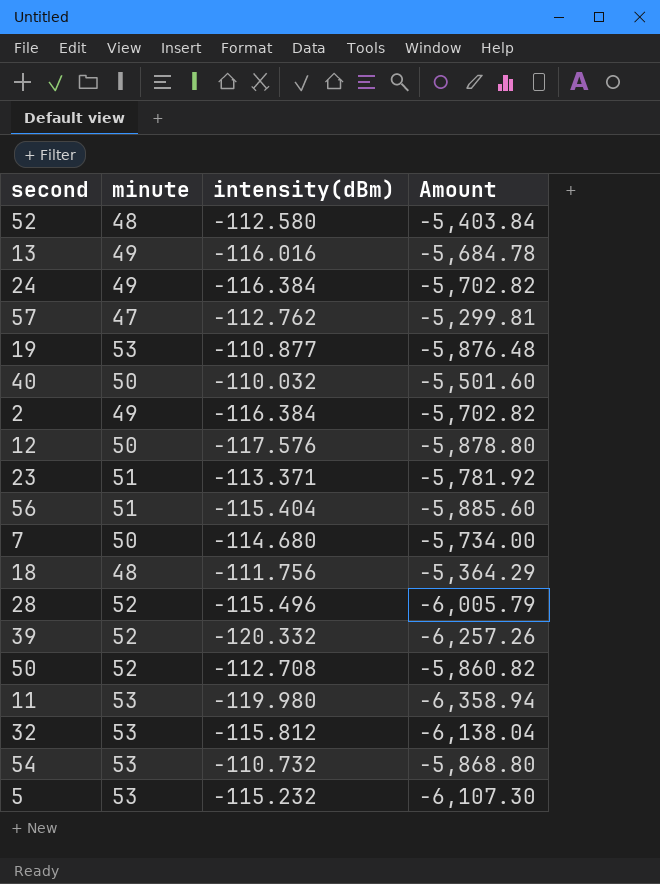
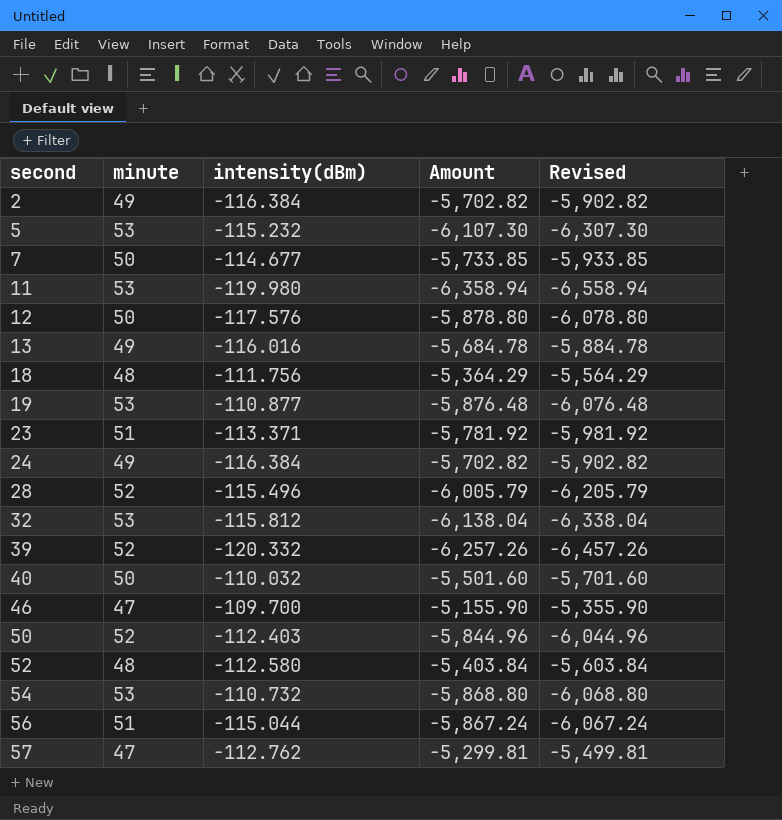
row order: none -> second ascending
column Revised | formula: none -> [Amount] - 200
7 | intensity(dBm): -114.680 -> -114.677
7 | Amount: -5,734.00 -> -5,733.85
row 46: none -> 47 | -109.700 | -5,155.90 | -5,355.90
50 | intensity(dBm): -112.708 -> -112.403
50 | Amount: -5,860.82 -> -5,844.96
56 | intensity(dBm): -115.404 -> -115.044
56 | Amount: -5,885.60 -> -5,867.24

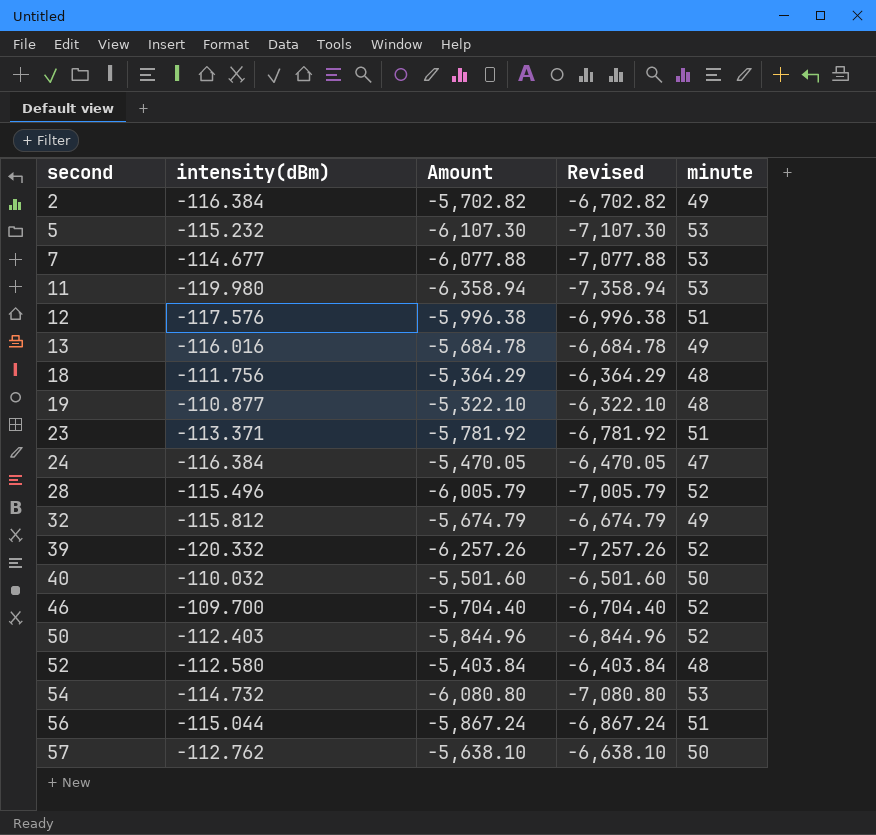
column Revised | formula: [Amount] - 200 -> [Amount] - 1000
column minute | position: 2 -> 5
7 | Amount: -5,733.85 -> -6,077.88
7 | minute: 50 -> 53
12 | Amount: -5,878.80 -> -5,996.38
12 | minute: 50 -> 51
19 | Amount: -5,876.48 -> -5,322.10
19 | minute: 53 -> 48
24 | Amount: -5,702.82 -> -5,470.05
24 | minute: 49 -> 47
32 | Amount: -6,138.04 -> -5,674.79
32 | minute: 53 -> 49
46 | Amount: -5,155.90 -> -5,704.40
46 | minute: 47 -> 52
54 | intensity(dBm): -110.732 -> -114.732
54 | Amount: -5,868.80 -> -6,080.80
57 | Amount: -5,299.81 -> -5,638.10
57 | minute: 47 -> 50

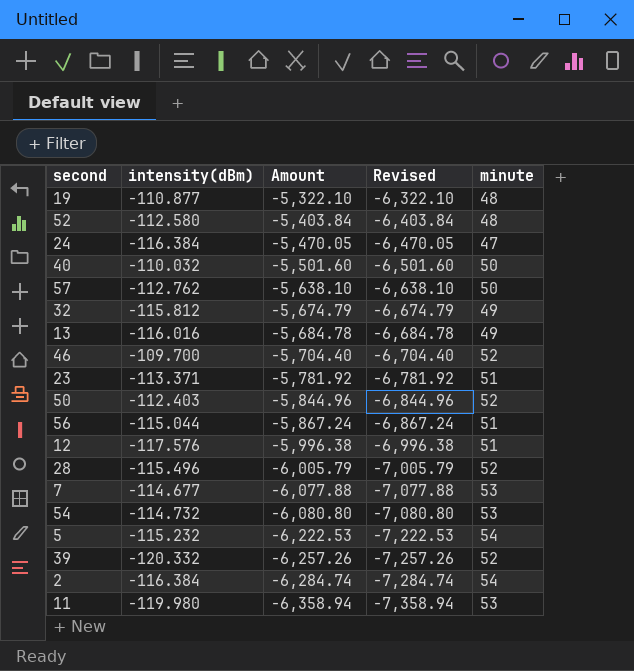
row order: second ascending -> Amount descending
row 18: -111.756 | -5,364.29 | -6,364.29 | 48 -> none
5 | Amount: -6,107.30 -> -6,222.53
5 | Revised: -7,107.30 -> -7,222.53
5 | minute: 53 -> 54
2 | Amount: -5,702.82 -> -6,284.74
2 | Revised: -6,702.82 -> -7,284.74
2 | minute: 49 -> 54

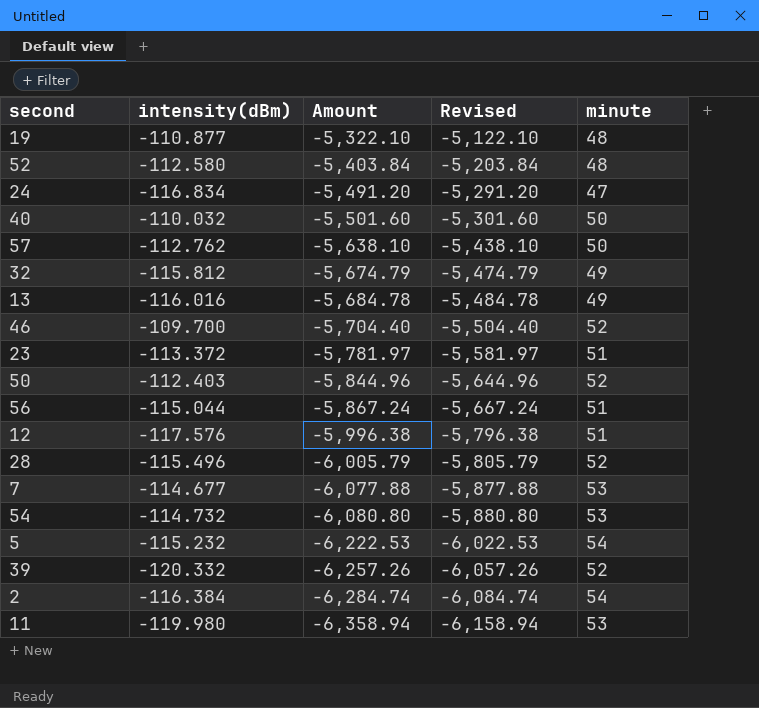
column Revised | formula: [Amount] - 1000 -> [Amount] + 200
24 | intensity(dBm): -116.384 -> -116.834
24 | Amount: -5,470.05 -> -5,491.20
23 | intensity(dBm): -113.371 -> -113.372
23 | Amount: -5,781.92 -> -5,781.97

